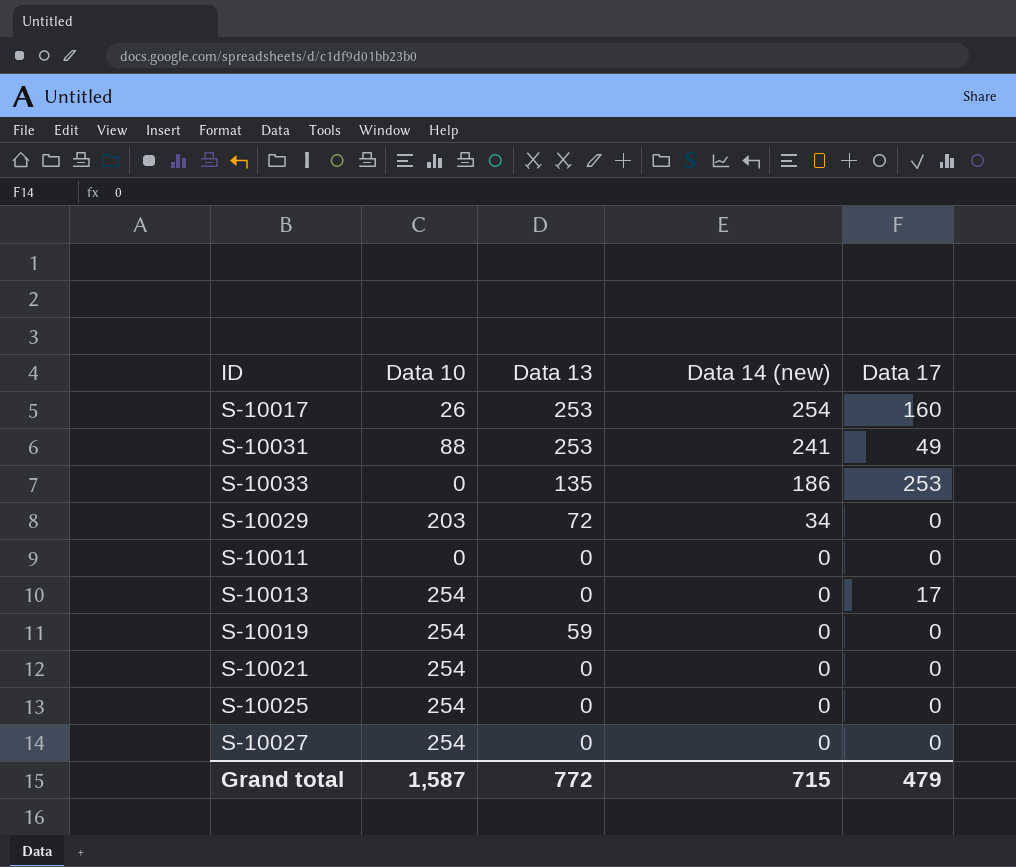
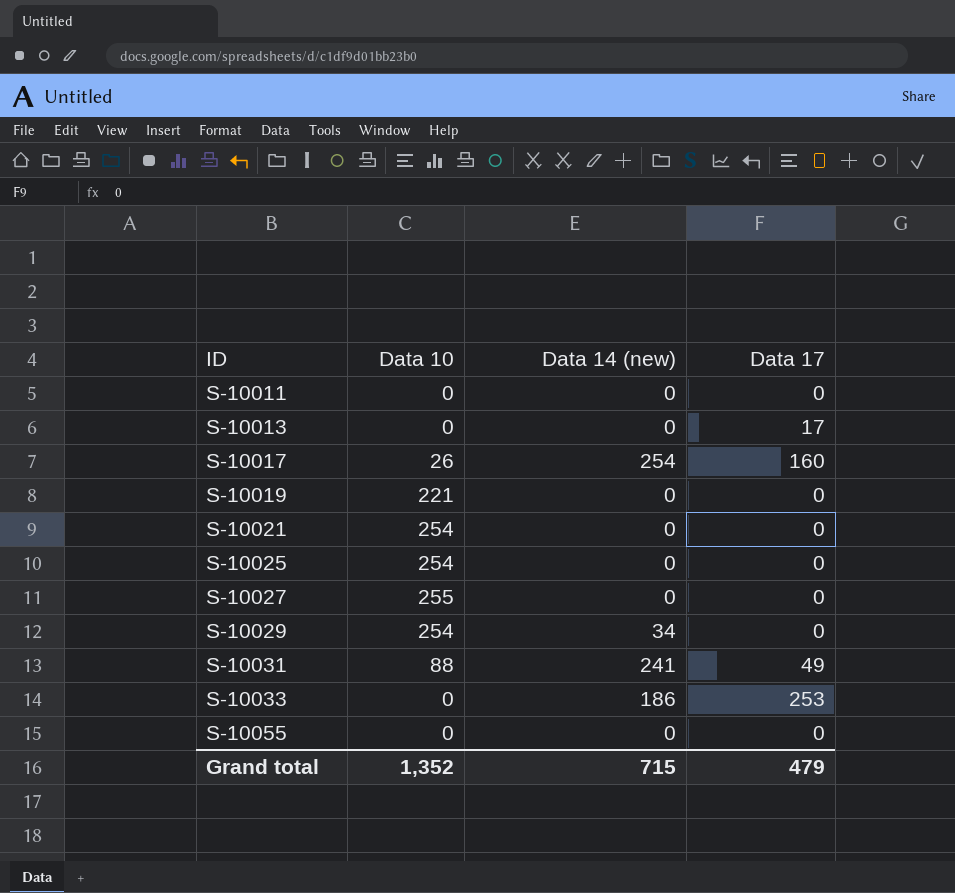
row order: Data 14 (new) descending -> ID ascending
column Data 13 | position: 3 -> none
S-10013 | Data 10: 254 -> 0
S-10019 | Data 10: 254 -> 221
S-10027 | Data 10: 254 -> 255
S-10029 | Data 10: 203 -> 254
row S-10055: none -> 0 | 0 | 0
Grand total | Data 10: 1,587 -> 1,352

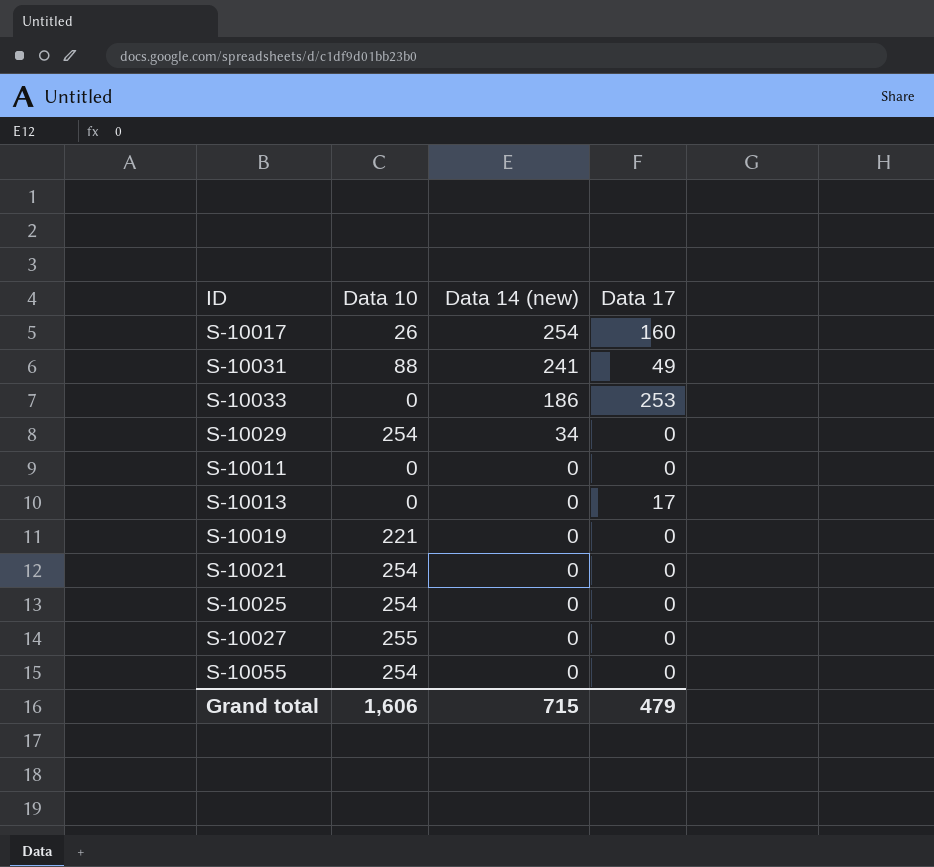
row order: ID ascending -> Data 14 (new) descending
S-10055 | Data 10: 0 -> 254
Grand total | Data 10: 1,352 -> 1,606

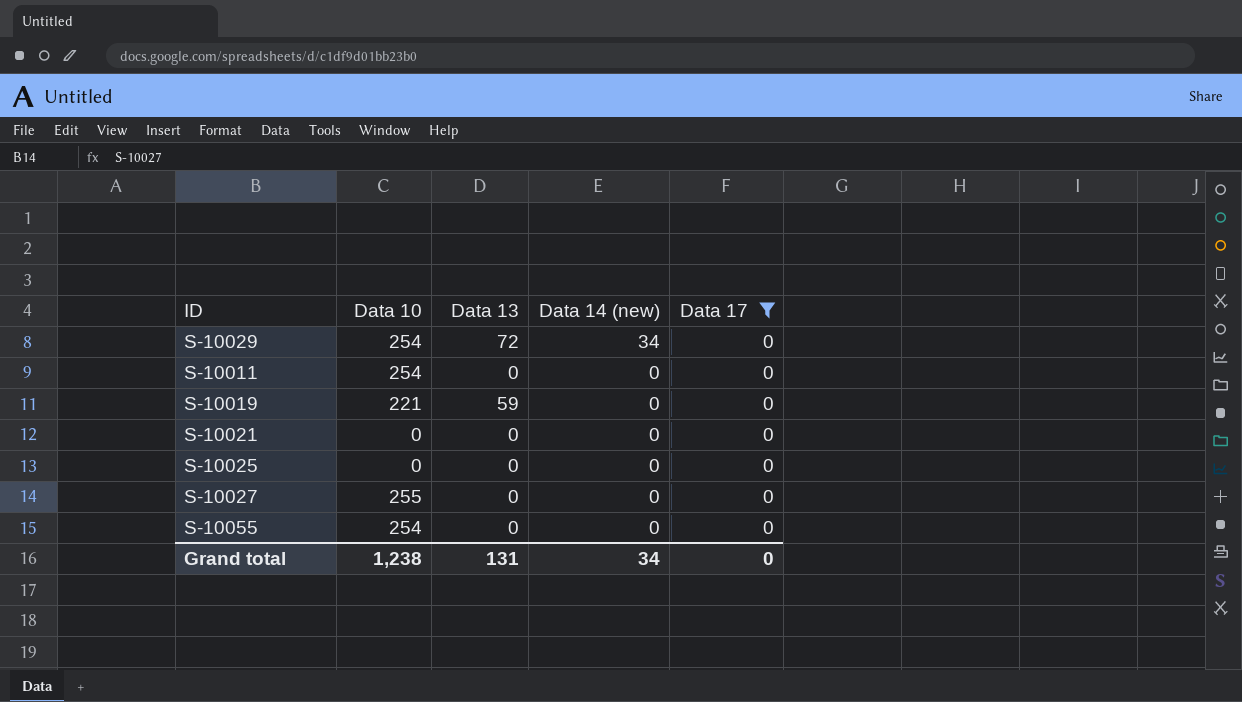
filter: none -> Data 17 = 0
column Data 13 | position: none -> 3
S-10011 | Data 10: 0 -> 254
S-10021 | Data 10: 254 -> 0
S-10025 | Data 10: 254 -> 0
Grand total | Data 10: 1,606 -> 1,238
Grand total | Data 14 (new): 715 -> 34
Grand total | Data 17: 479 -> 0

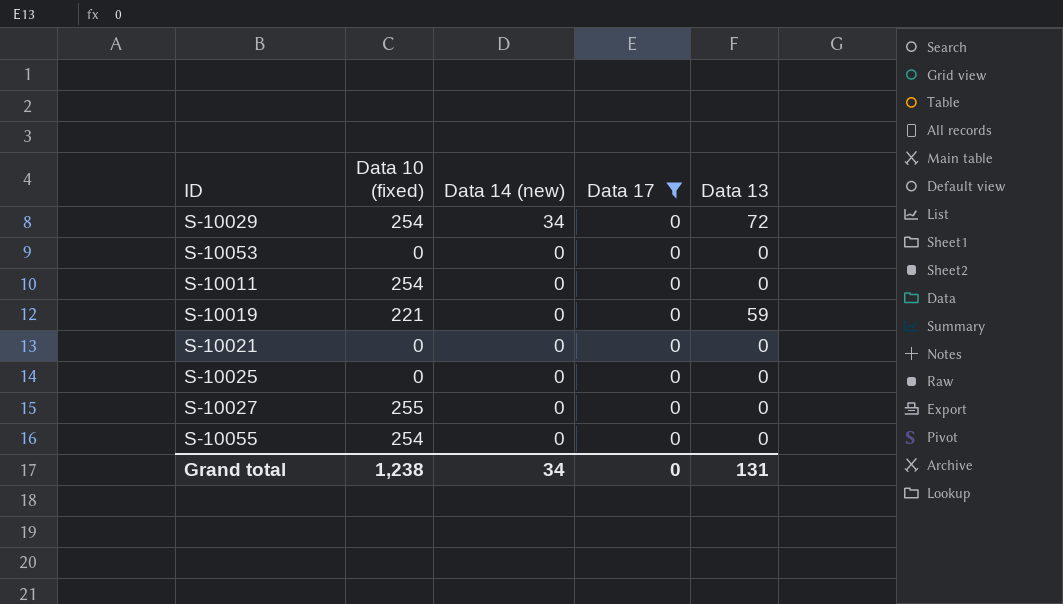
column name: Data 10 -> Data 10 (fixed)
column Data 13 | position: 3 -> 5
row S-10053: none -> 0 | 0 | 0 | 0

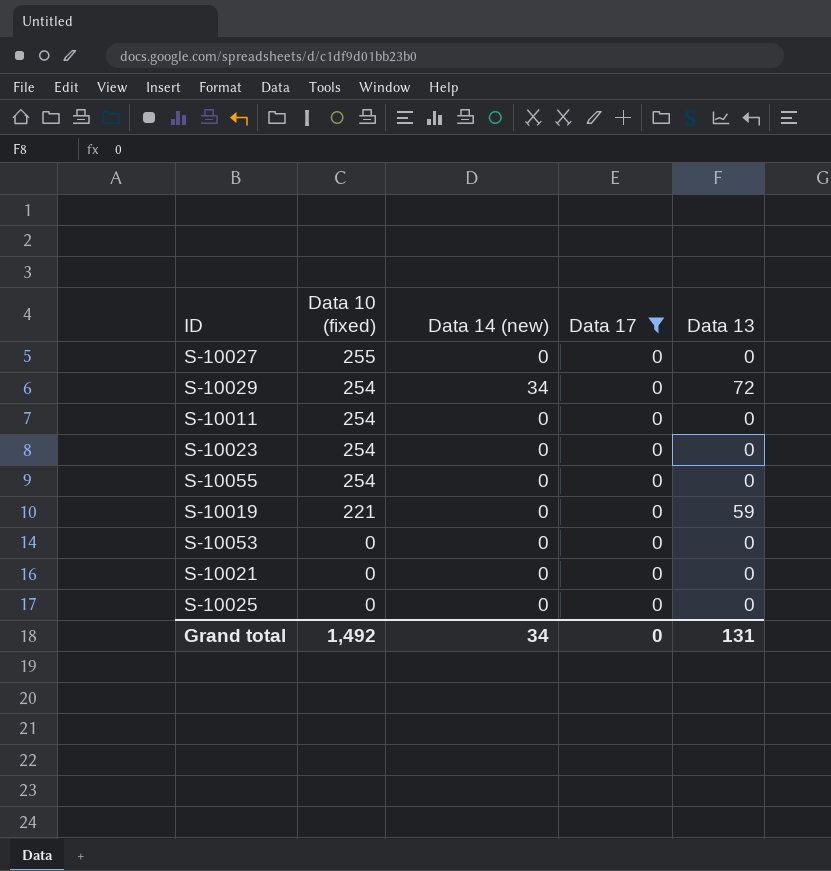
row order: Data 14 (new) descending -> Data 10 (fixed) descending
row S-10023: none -> 254 | 0 | 0 | 0
Grand total | Data 10 (fixed): 1,238 -> 1,492

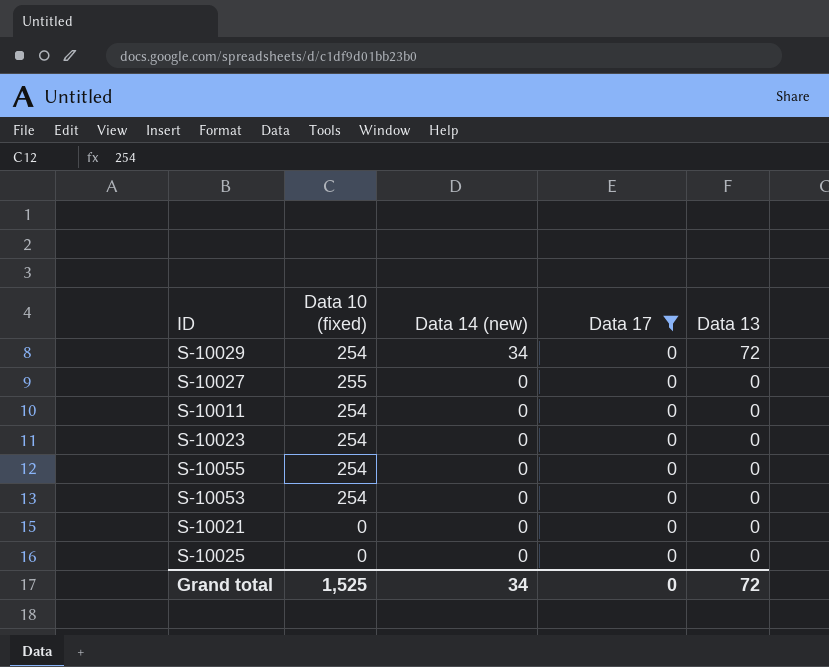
row order: Data 10 (fixed) descending -> Data 14 (new) descending
row S-10019: 221 | 0 | 0 | 59 -> none
S-10053 | Data 10 (fixed): 0 -> 254
Grand total | Data 10 (fixed): 1,492 -> 1,525
Grand total | Data 13: 131 -> 72

